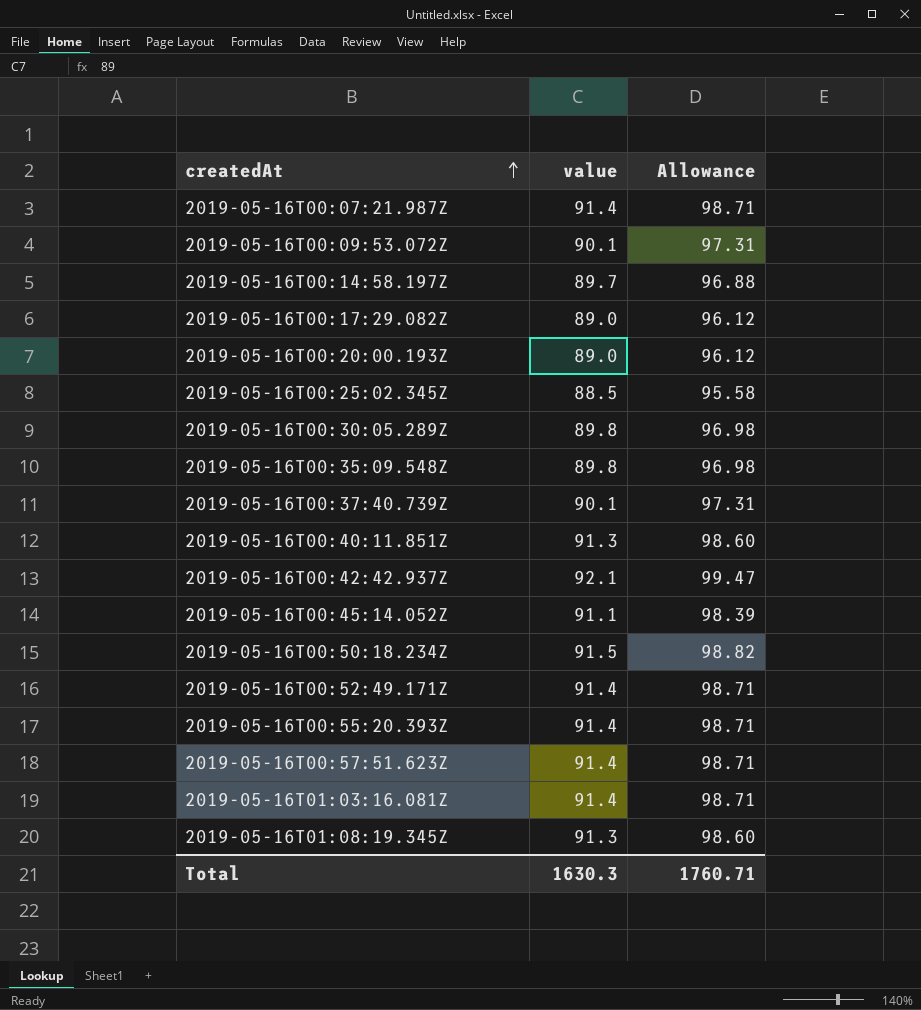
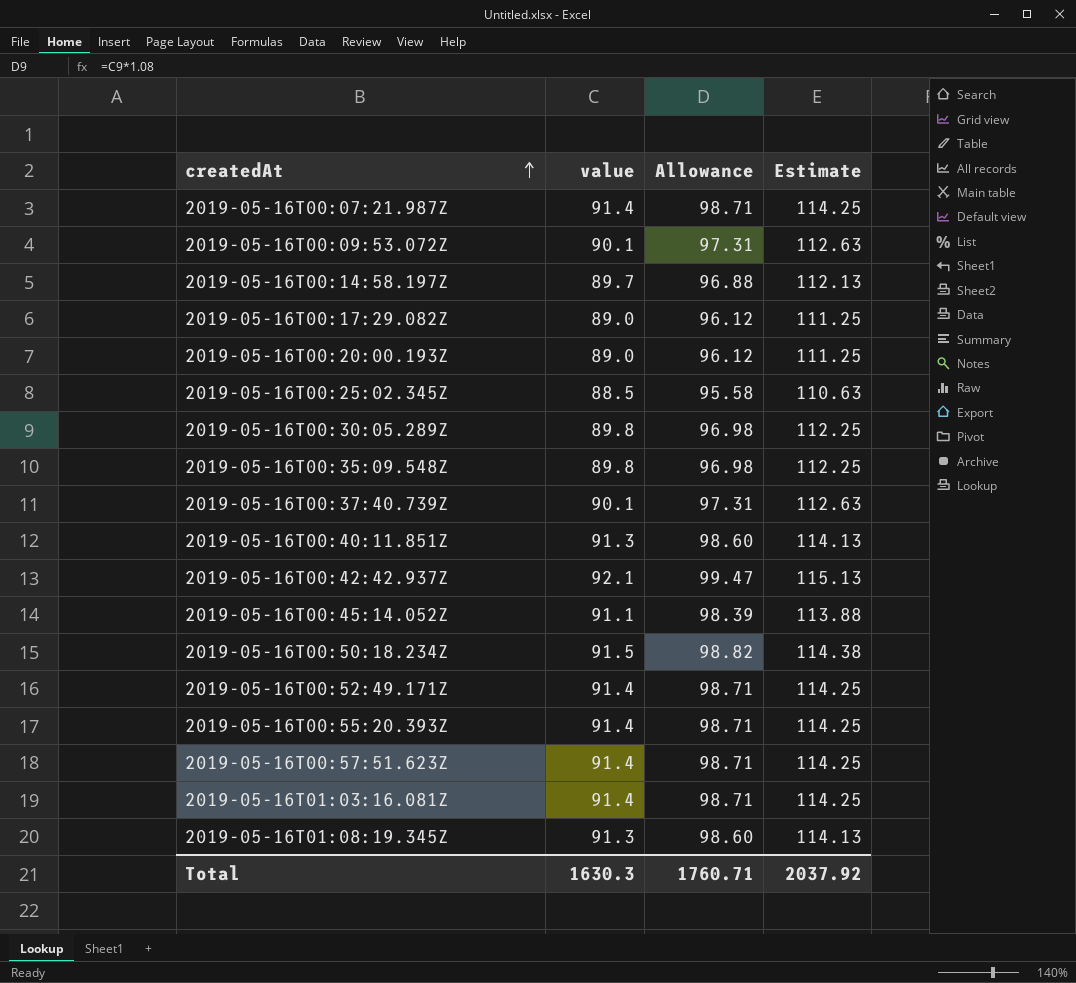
column Estimate | formula: none -> [value] * 1.25

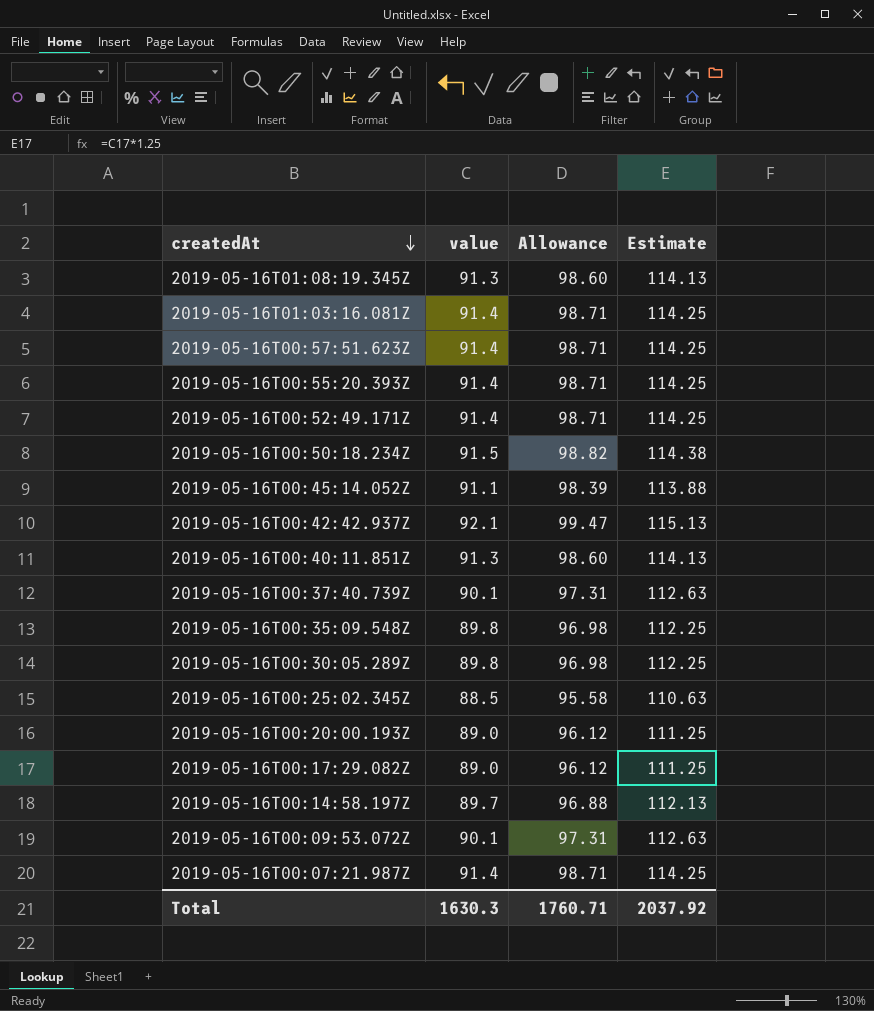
row order: createdAt ascending -> createdAt descending

